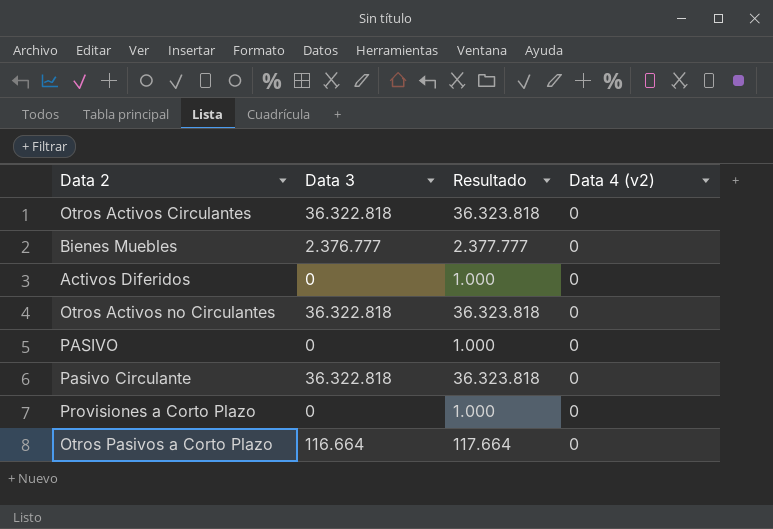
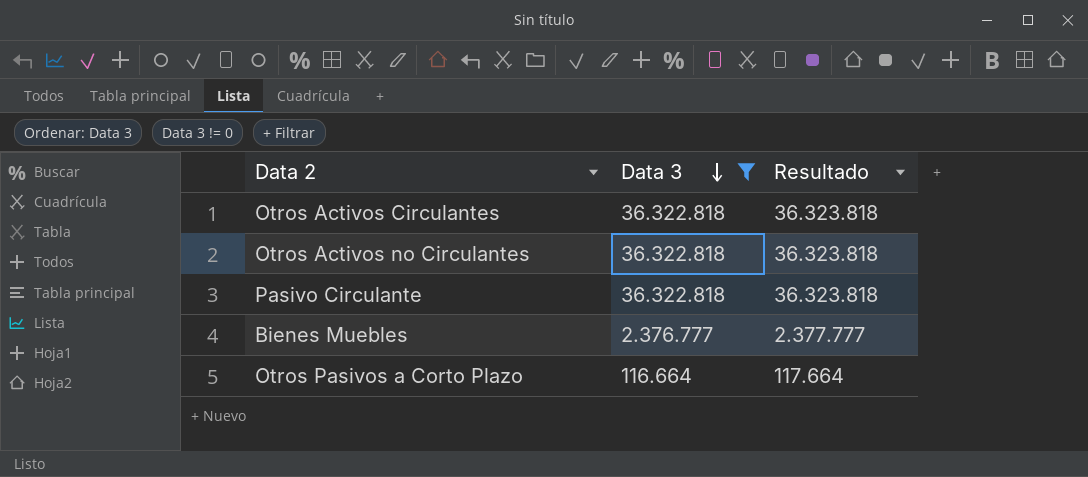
filter: none -> Data 3 != 0
row order: none -> Data 3 descending
column Data 4 (v2) | position: 4 -> none

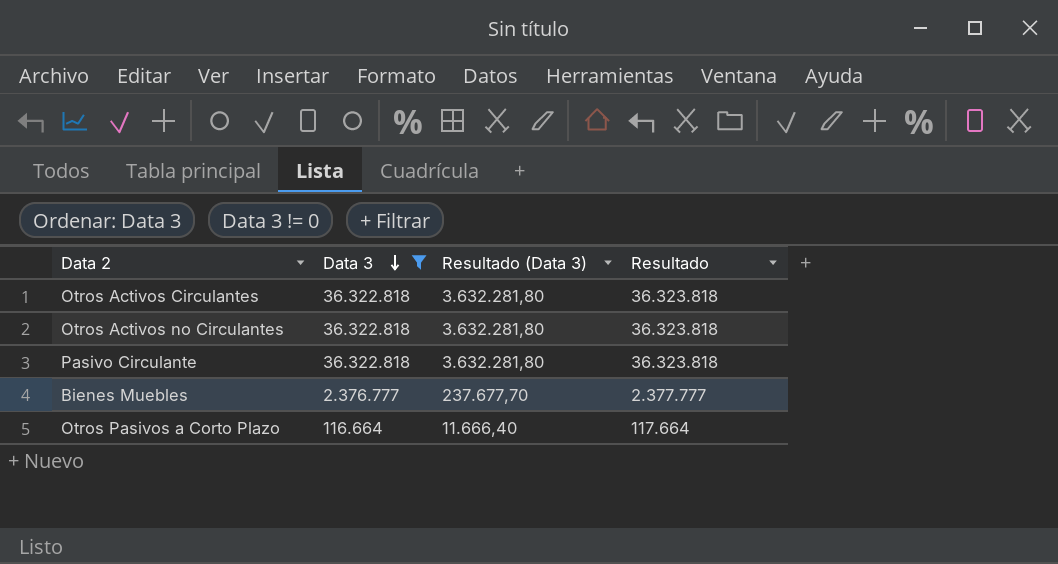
column Resultado (Data 3) | formula: none -> [Data 3] * 0,1

